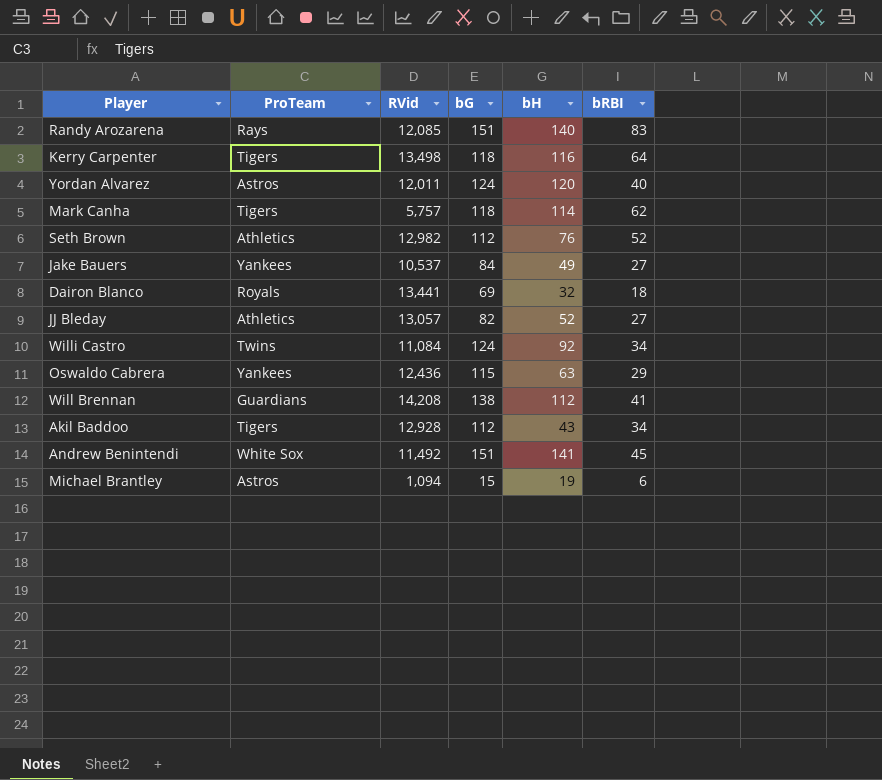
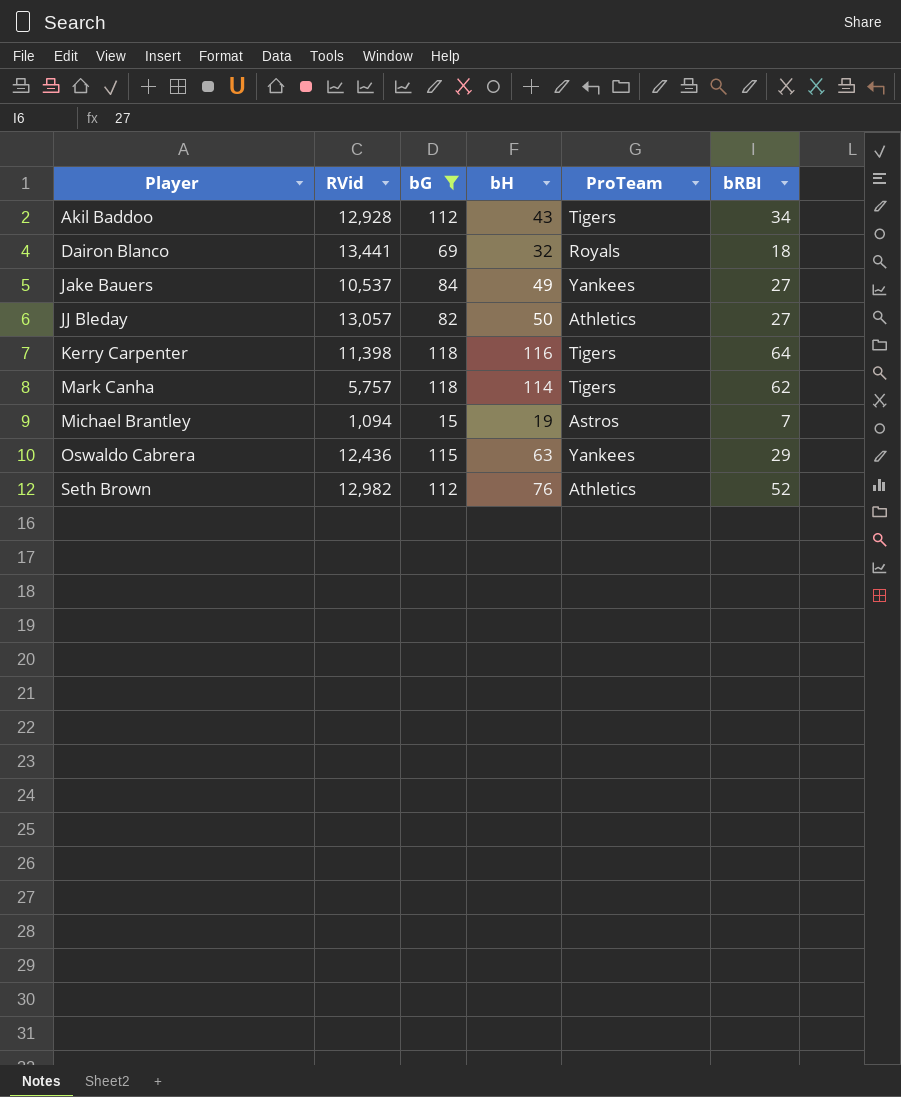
filter: none -> bG <= 118
row order: none -> Player ascending
column ProTeam | position: 2 -> 5
JJ Bleday | bH: 52 -> 50
Kerry Carpenter | RVid: 13,498 -> 11,398
Michael Brantley | bRBI: 6 -> 7

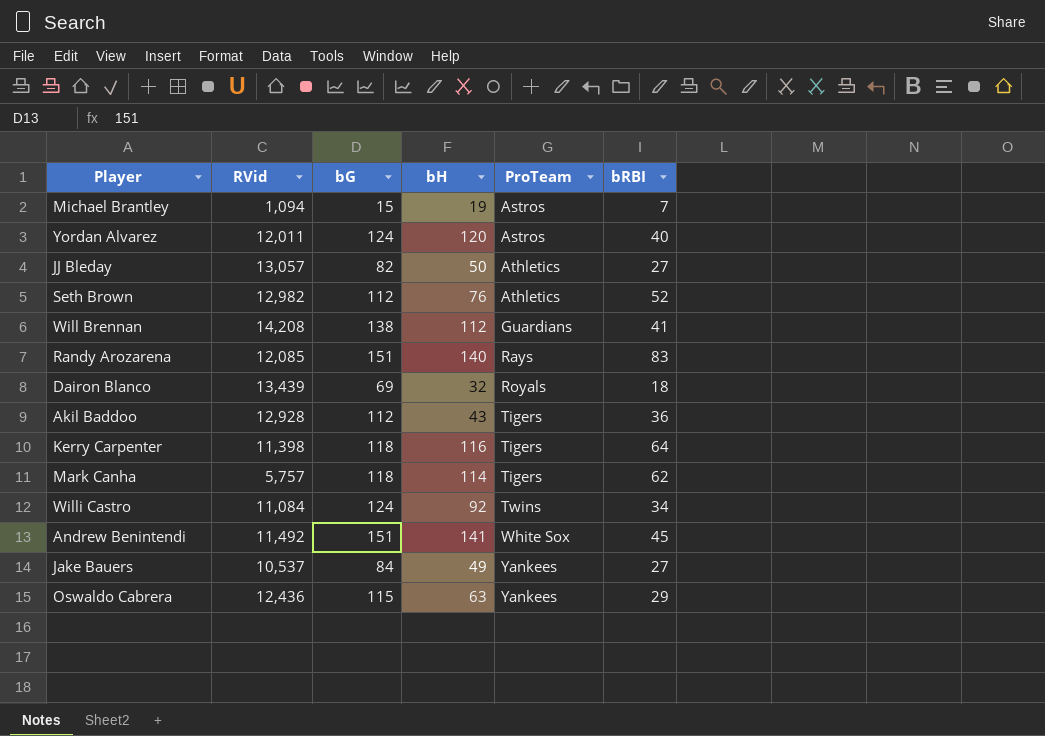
filter: bG <= 118 -> none
row order: Player ascending -> ProTeam ascending
Dairon Blanco | RVid: 13,441 -> 13,439
Akil Baddoo | bRBI: 34 -> 36

